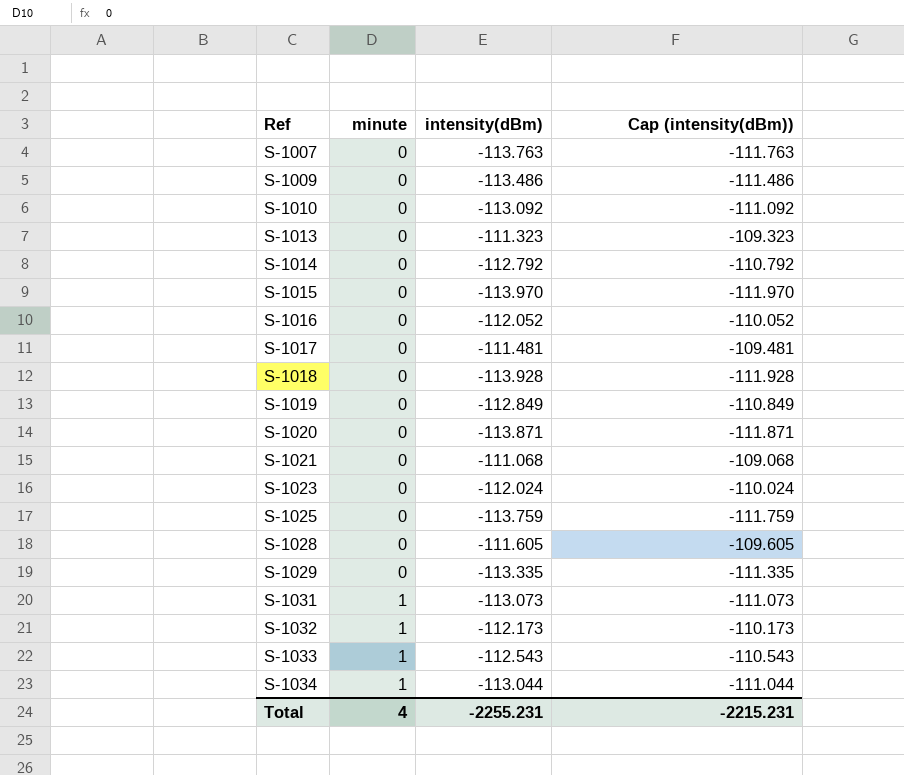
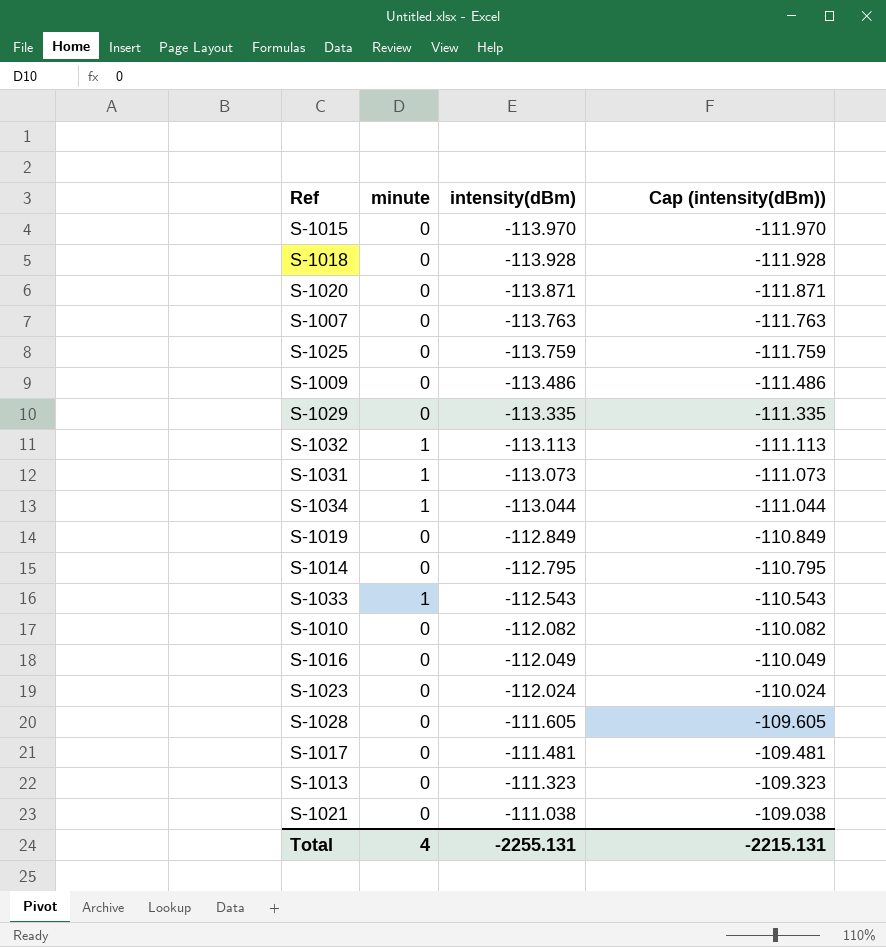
row order: Ref ascending -> intensity(dBm) ascending
S-1032 | intensity(dBm): -112.173 -> -113.113
S-1032 | Cap (intensity(dBm)): -110.173 -> -111.113
S-1014 | intensity(dBm): -112.792 -> -112.795
S-1014 | Cap (intensity(dBm)): -110.792 -> -110.795
S-1010 | intensity(dBm): -113.092 -> -112.082
S-1010 | Cap (intensity(dBm)): -111.092 -> -110.082
S-1016 | intensity(dBm): -112.052 -> -112.049
S-1016 | Cap (intensity(dBm)): -110.052 -> -110.049
S-1021 | intensity(dBm): -111.068 -> -111.038
S-1021 | Cap (intensity(dBm)): -109.068 -> -109.038
Total | intensity(dBm): -2255.231 -> -2255.131
Total | Cap (intensity(dBm)): -2215.231 -> -2215.131

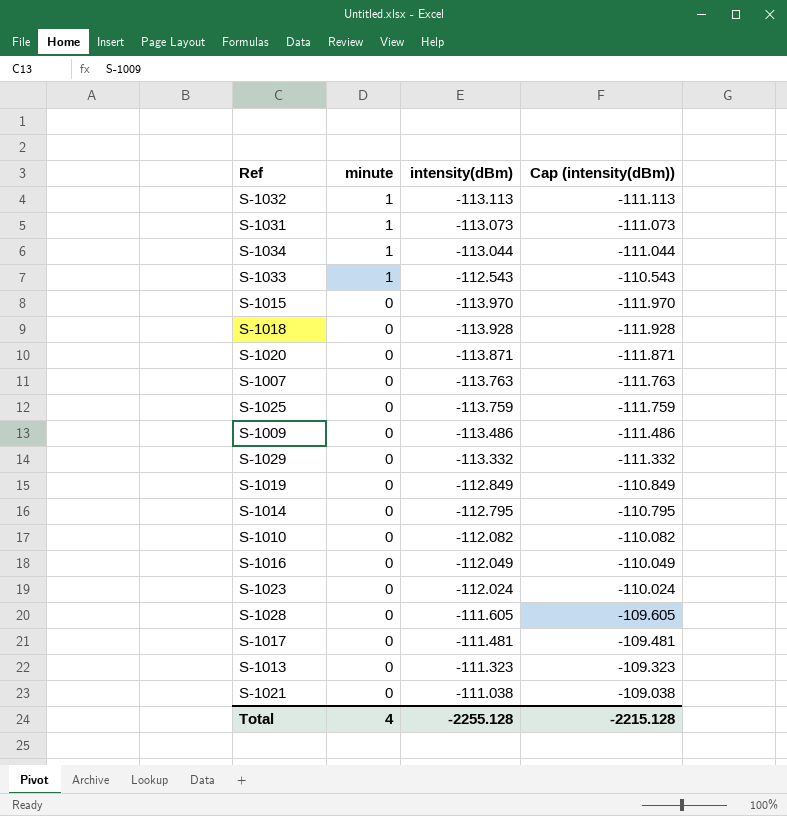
row order: intensity(dBm) ascending -> minute descending
S-1029 | intensity(dBm): -113.335 -> -113.332
S-1029 | Cap (intensity(dBm)): -111.335 -> -111.332
Total | intensity(dBm): -2255.131 -> -2255.128
Total | Cap (intensity(dBm)): -2215.131 -> -2215.128

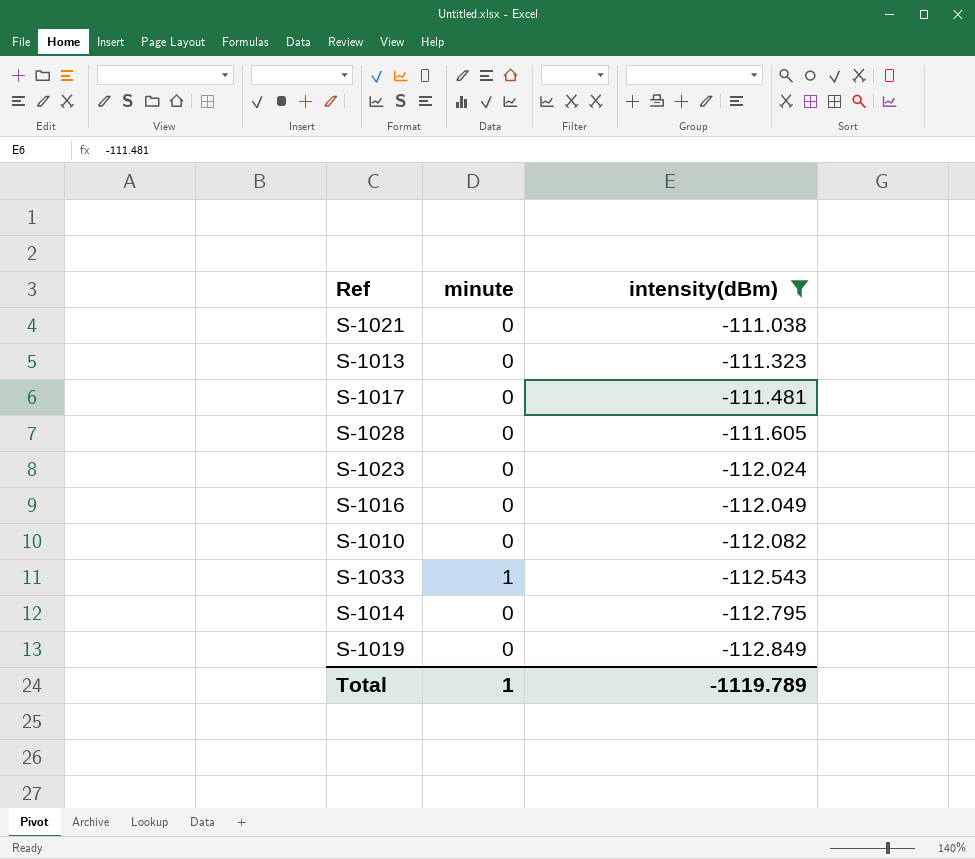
filter: none -> intensity(dBm) >= -112.849
row order: minute descending -> intensity(dBm) descending
column Cap (intensity(dBm)) | formula: [intensity(dBm)] + 2 -> none
Total | minute: 4 -> 1
Total | intensity(dBm): -2255.128 -> -1119.789

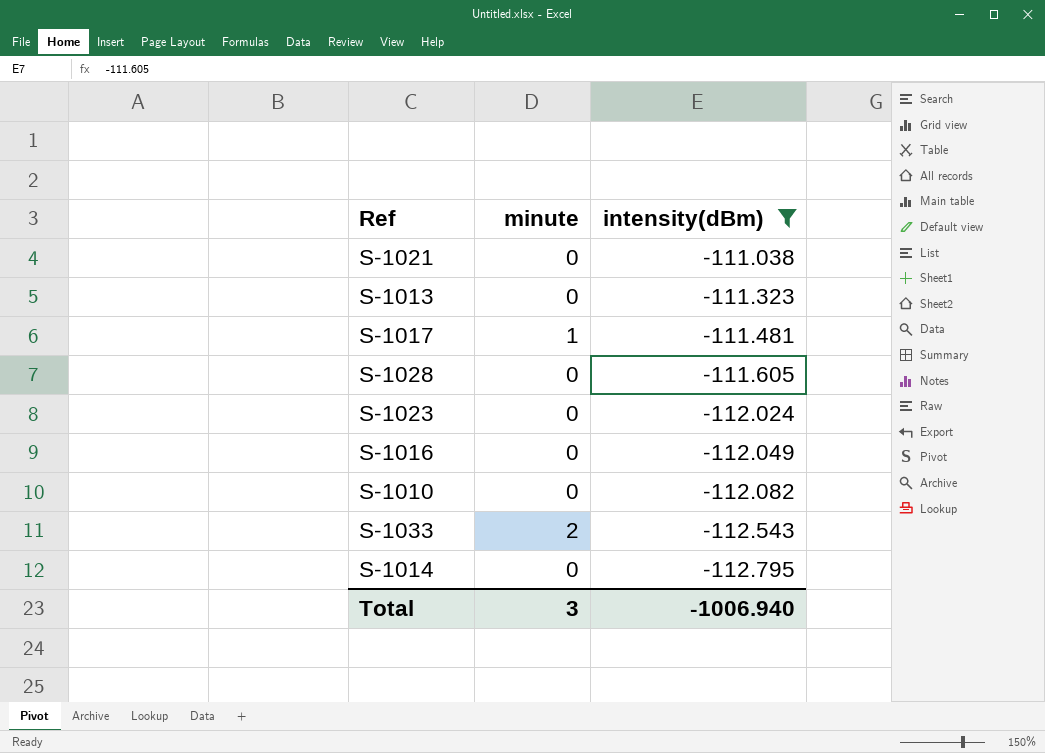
row S-1019: 0 | -112.849 -> none
S-1017 | minute: 0 -> 1
S-1033 | minute: 1 -> 2
Total | minute: 1 -> 3
Total | intensity(dBm): -1119.789 -> -1006.940

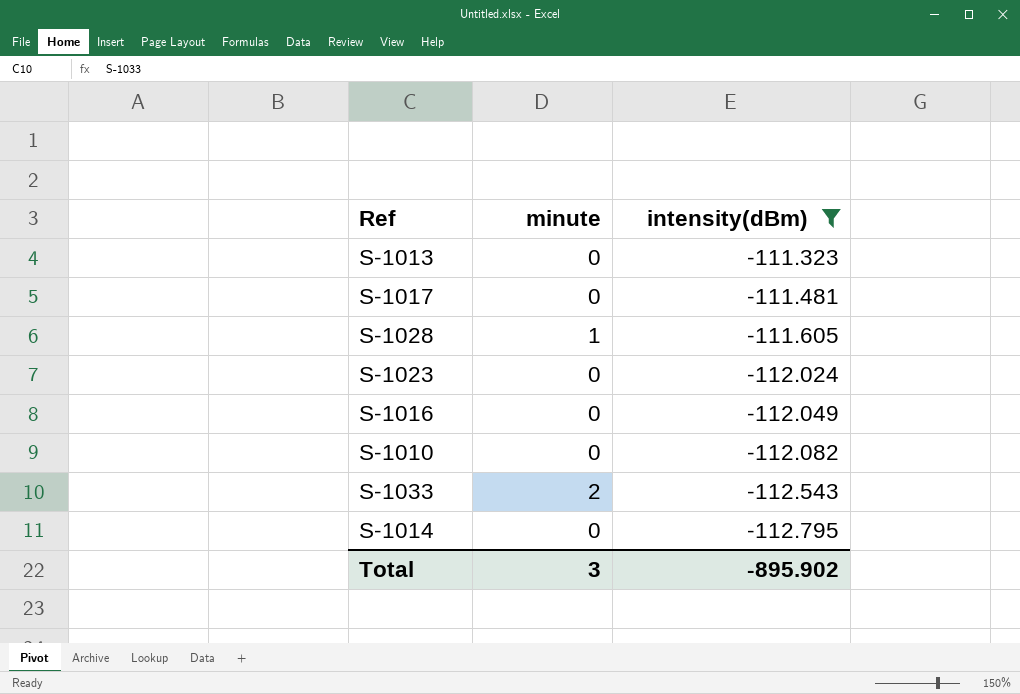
row S-1021: 0 | -111.038 -> none
S-1017 | minute: 1 -> 0
S-1028 | minute: 0 -> 1
Total | intensity(dBm): -1006.940 -> -895.902

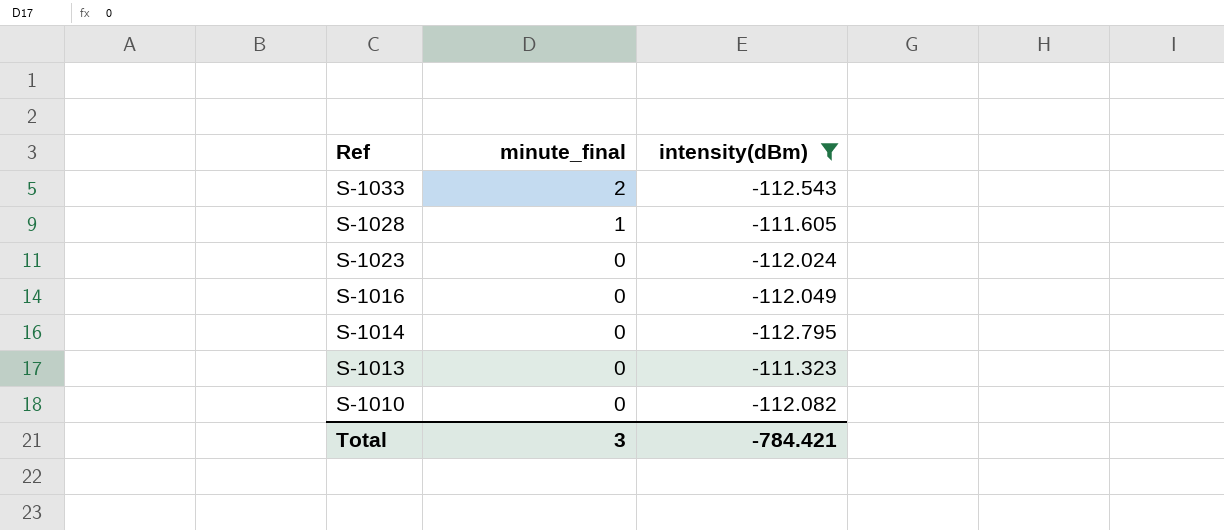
row order: intensity(dBm) descending -> Ref descending
column name: minute -> minute_final
row S-1017: 0 | -111.481 -> none
Total | intensity(dBm): -895.902 -> -784.421

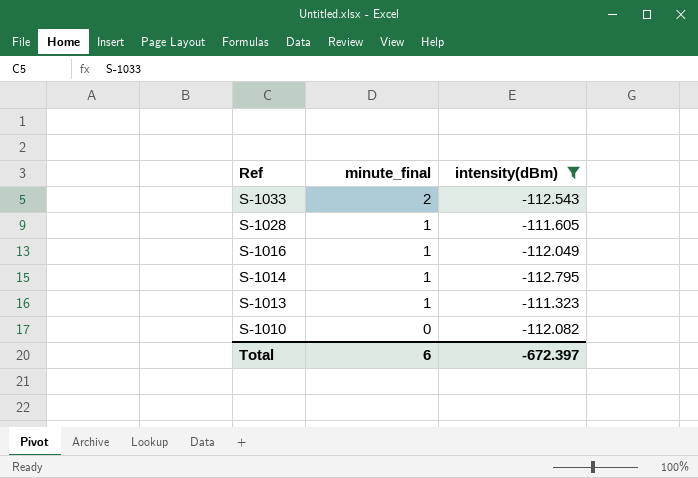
row S-1023: 0 | -112.024 -> none
S-1016 | minute_final: 0 -> 1
S-1014 | minute_final: 0 -> 1
S-1013 | minute_final: 0 -> 1
Total | minute_final: 3 -> 6
Total | intensity(dBm): -784.421 -> -672.397

